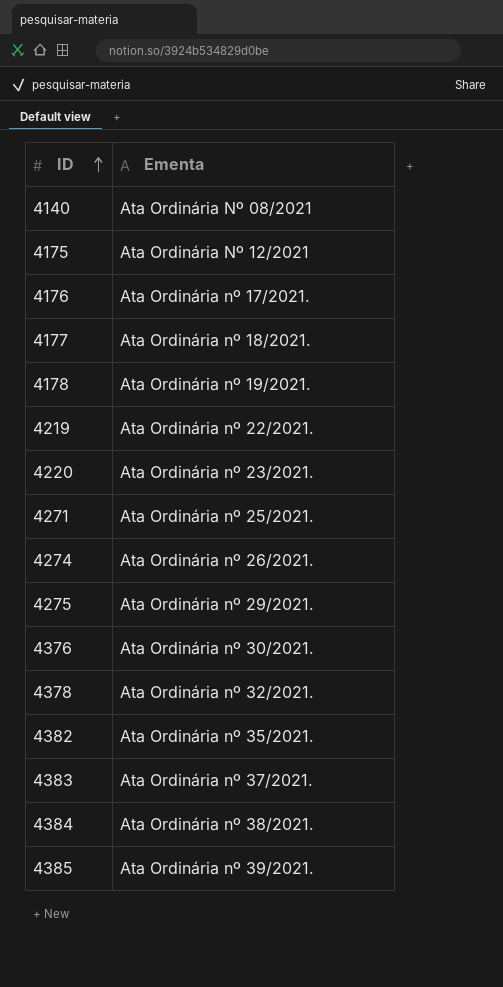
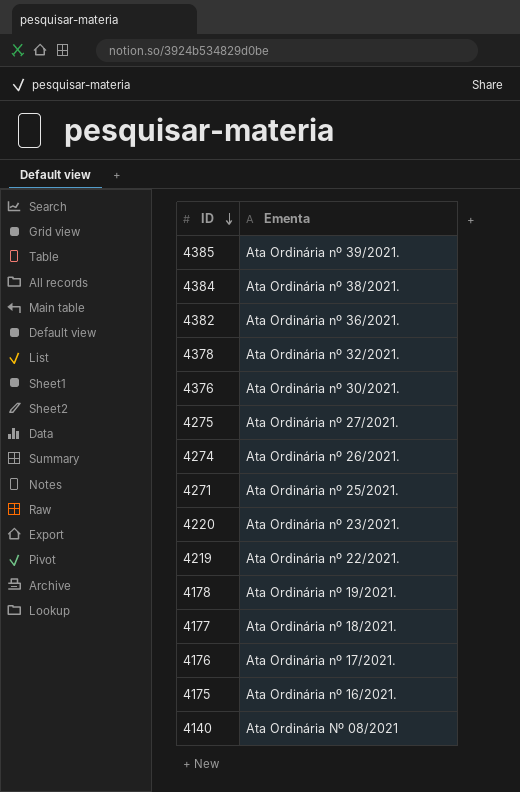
row order: ID ascending -> ID descending
row 4383: Ata Ordinária nº 37/2021. -> none
4382 | Ementa: Ata Ordinária nº 35/2021. -> Ata Ordinária nº 36/2021.
4275 | Ementa: Ata Ordinária nº 29/2021. -> Ata Ordinária nº 27/2021.
4175 | Ementa: Ata Ordinária Nº 12/2021 -> Ata Ordinária nº 16/2021.

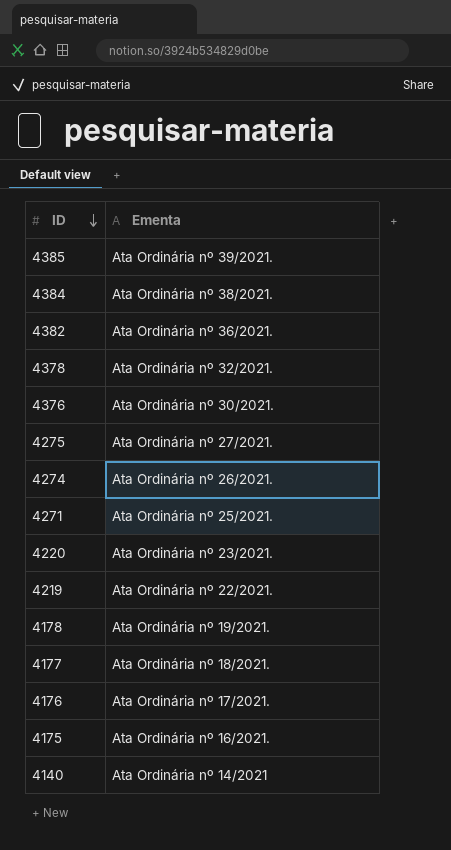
4140 | Ementa: Ata Ordinária Nº 08/2021 -> Ata Ordinária nº 14/2021

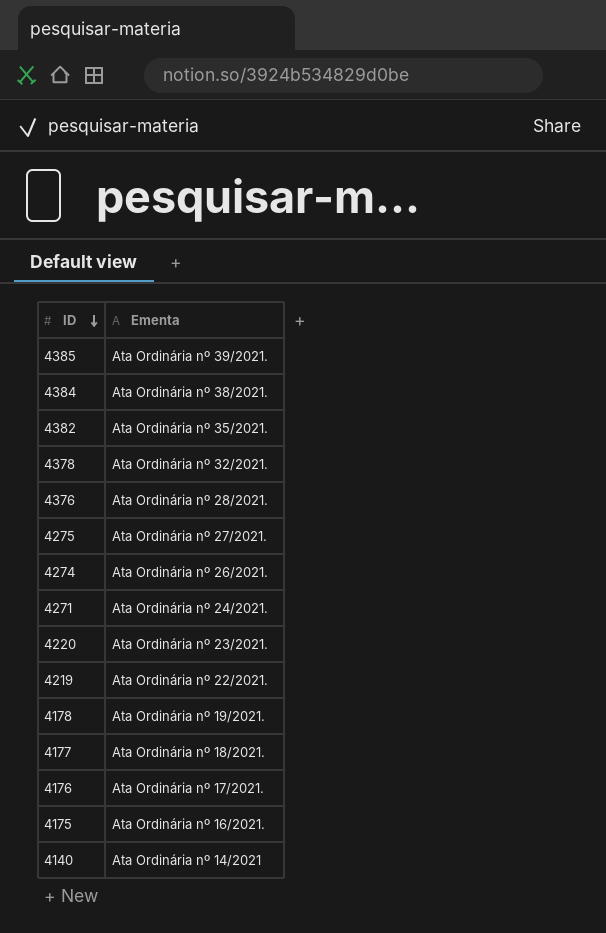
4382 | Ementa: Ata Ordinária nº 36/2021. -> Ata Ordinária nº 35/2021.
4376 | Ementa: Ata Ordinária nº 30/2021. -> Ata Ordinária nº 28/2021.
4271 | Ementa: Ata Ordinária nº 25/2021. -> Ata Ordinária nº 24/2021.

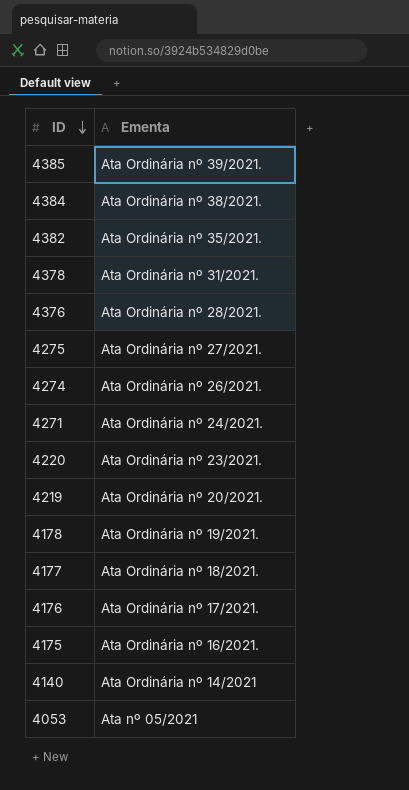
4378 | Ementa: Ata Ordinária nº 32/2021. -> Ata Ordinária nº 31/2021.
4219 | Ementa: Ata Ordinária nº 22/2021. -> Ata Ordinária nº 20/2021.
row 4053: none -> Ata nº 05/2021

